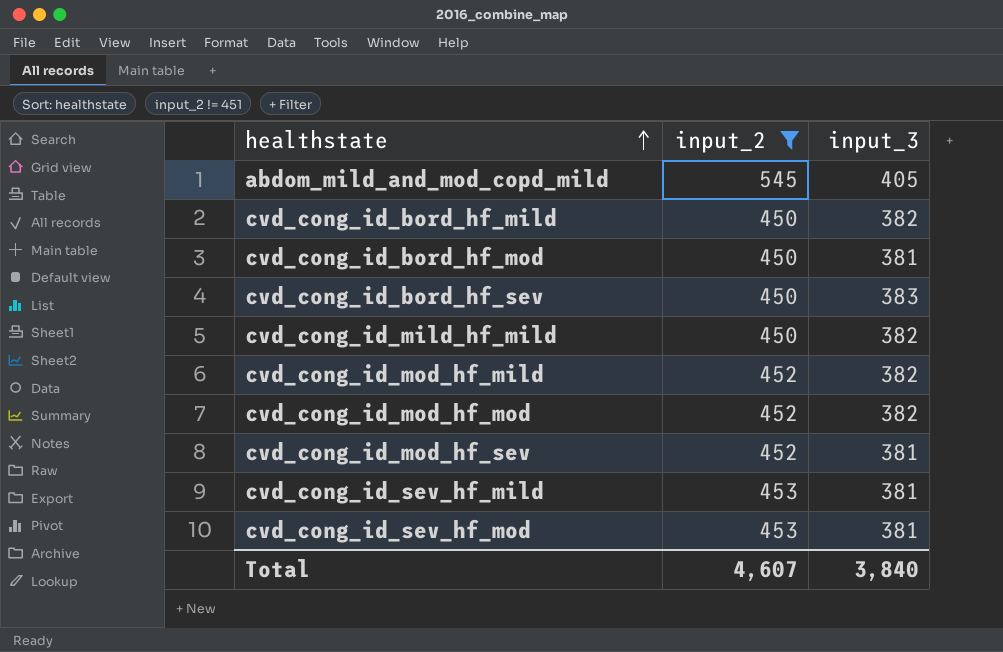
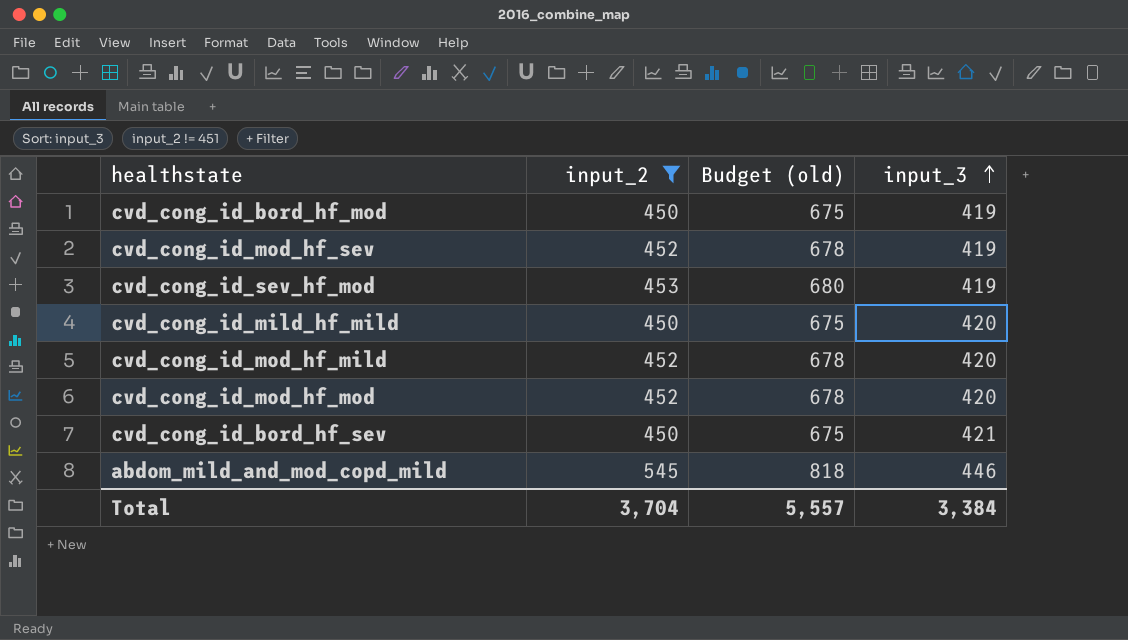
row order: healthstate ascending -> input_3 ascending
column Budget (old) | formula: none -> [input_2] * 1.5
row cvd_cong_id_bord_hf_mild: 450 | 382 -> none
row cvd_cong_id_sev_hf_mild: 453 | 381 -> none
cvd_cong_id_bord_hf_mod | input_3: 381 -> 419
cvd_cong_id_mod_hf_sev | input_3: 381 -> 419
cvd_cong_id_sev_hf_mod | input_3: 381 -> 419
cvd_cong_id_mild_hf_mild | input_3: 382 -> 420
cvd_cong_id_mod_hf_mild | input_3: 382 -> 420
cvd_cong_id_mod_hf_mod | input_3: 382 -> 420
cvd_cong_id_bord_hf_sev | input_3: 383 -> 421
abdom_mild_and_mod_copd_mild | input_3: 405 -> 446
Total | input_2: 4,607 -> 3,704
Total | input_3: 3,840 -> 3,384

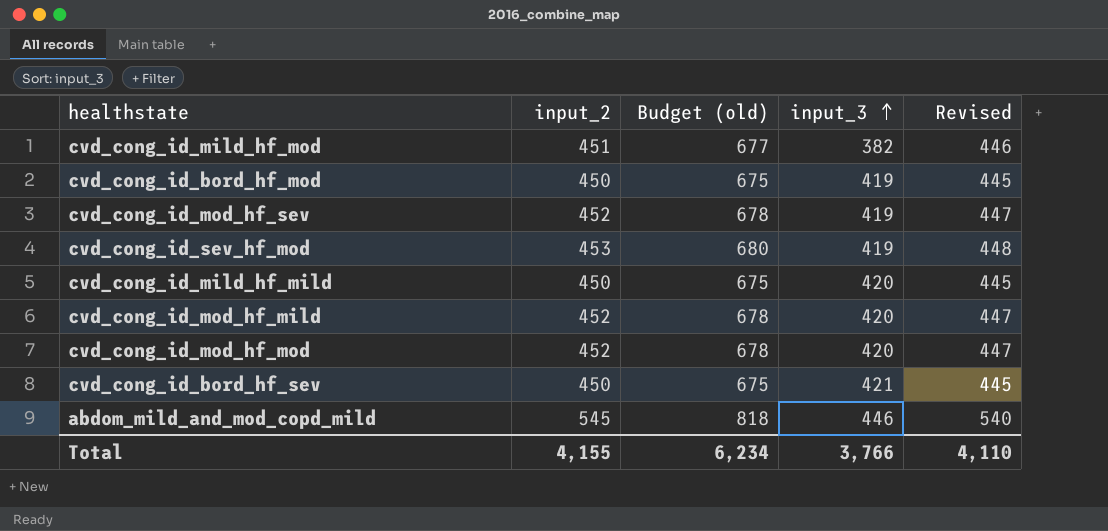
filter: input_2 != 451 -> none
column Revised | formula: none -> [input_2] - 5
Total | input_2: 3,704 -> 4,155
Total | Budget (old): 5,557 -> 6,234
Total | input_3: 3,384 -> 3,766

